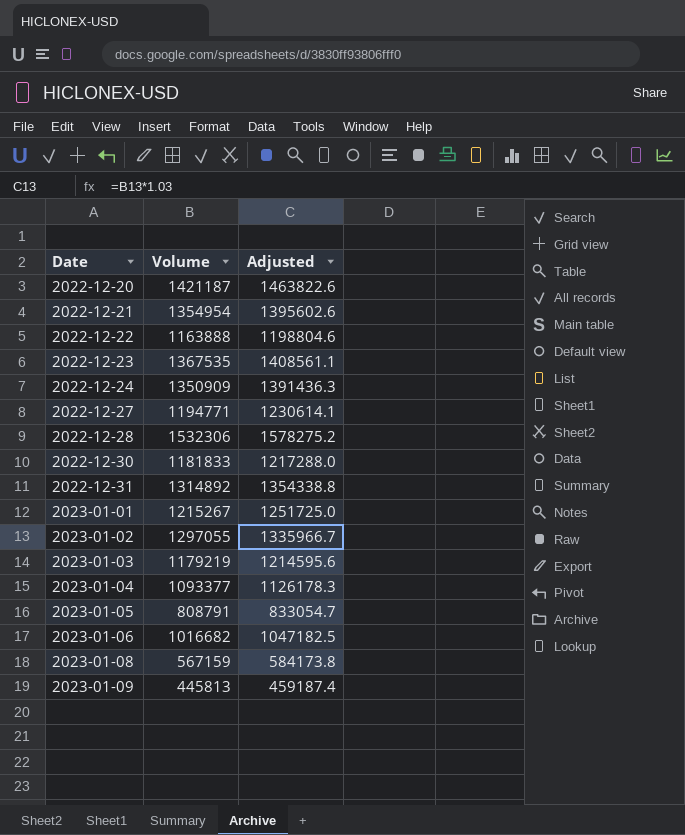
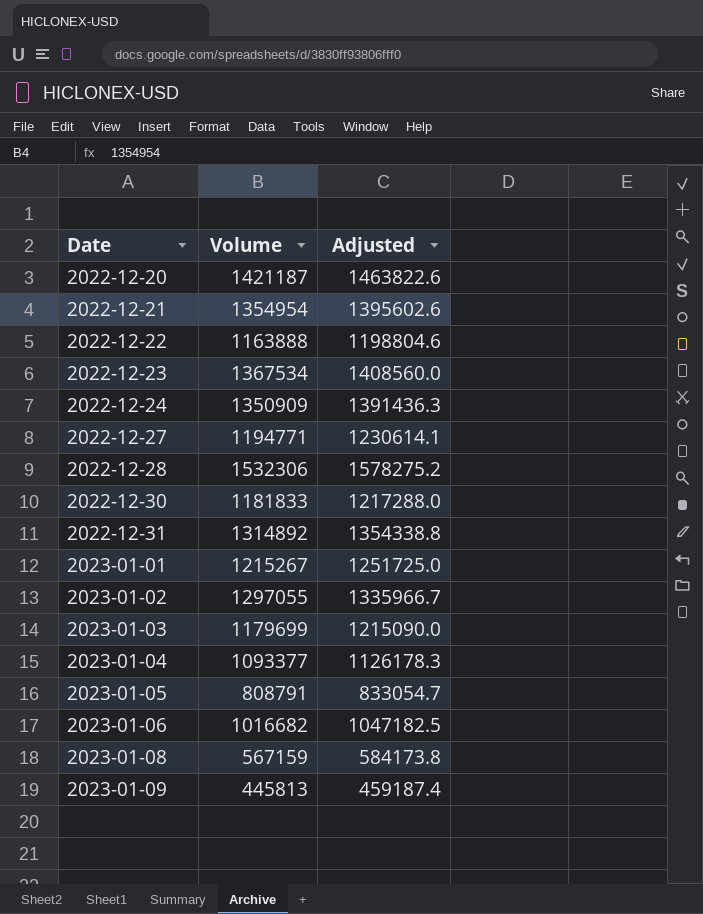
2022-12-23 | Volume: 1367535 -> 1367534
2022-12-23 | Adjusted: 1408561.1 -> 1408560.0
2023-01-03 | Volume: 1179219 -> 1179699
2023-01-03 | Adjusted: 1214595.6 -> 1215090.0

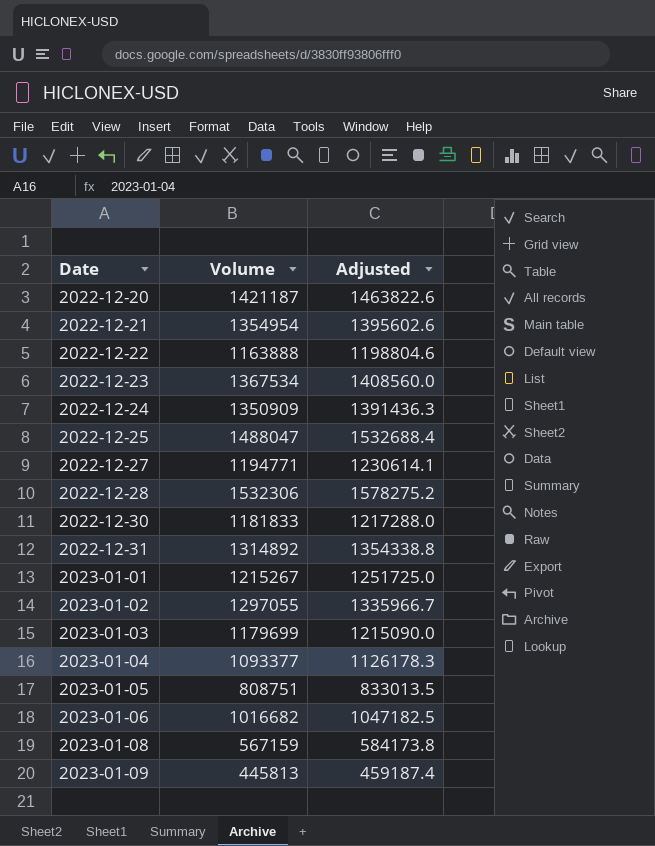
row 2022-12-25: none -> 1488047 | 1532688.4
2023-01-05 | Volume: 808791 -> 808751
2023-01-05 | Adjusted: 833054.7 -> 833013.5

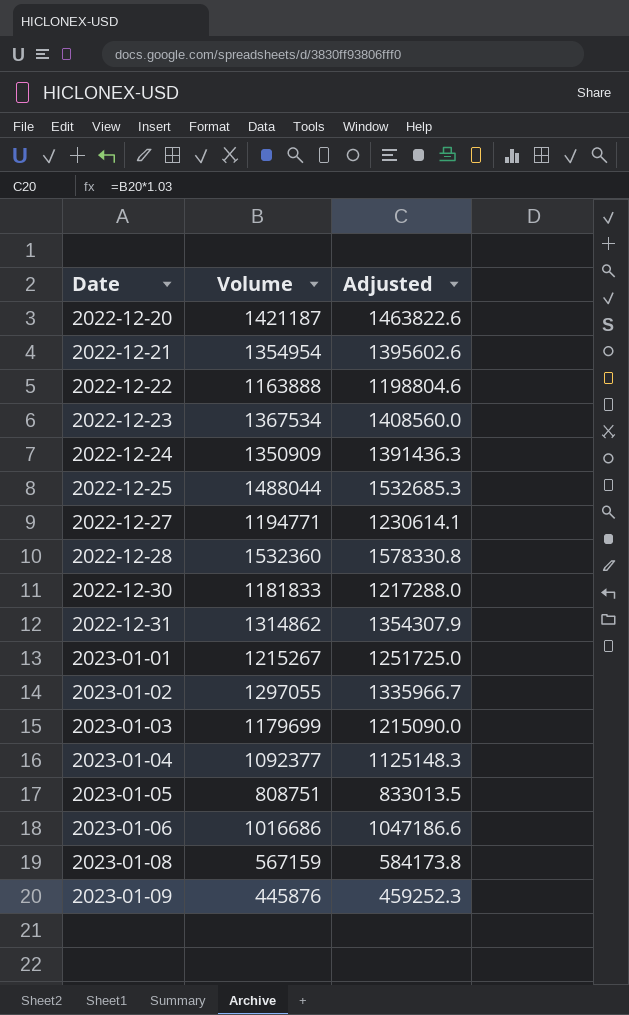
2022-12-25 | Volume: 1488047 -> 1488044
2022-12-25 | Adjusted: 1532688.4 -> 1532685.3
2022-12-28 | Volume: 1532306 -> 1532360
2022-12-28 | Adjusted: 1578275.2 -> 1578330.8
2022-12-31 | Volume: 1314892 -> 1314862
2022-12-31 | Adjusted: 1354338.8 -> 1354307.9
2023-01-04 | Volume: 1093377 -> 1092377
2023-01-04 | Adjusted: 1126178.3 -> 1125148.3
2023-01-06 | Volume: 1016682 -> 1016686
2023-01-06 | Adjusted: 1047182.5 -> 1047186.6
2023-01-09 | Volume: 445813 -> 445876
2023-01-09 | Adjusted: 459187.4 -> 459252.3

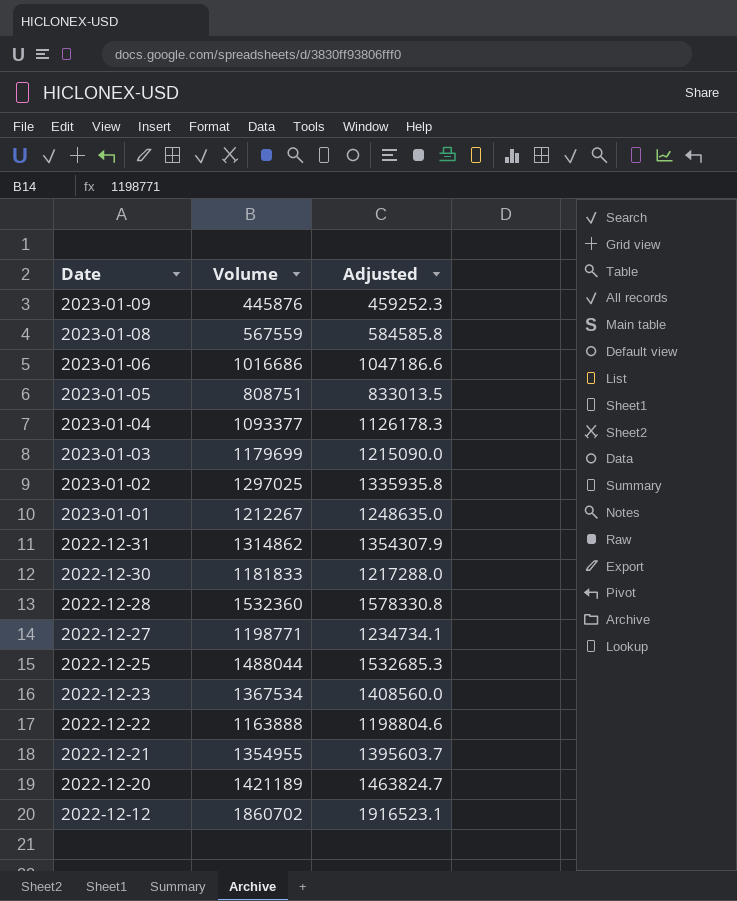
row order: Date ascending -> Date descending
row 2022-12-24: 1350909 | 1391436.3 -> none
2023-01-08 | Volume: 567159 -> 567559
2023-01-08 | Adjusted: 584173.8 -> 584585.8
2023-01-04 | Volume: 1092377 -> 1093377
2023-01-04 | Adjusted: 1125148.3 -> 1126178.3
2023-01-02 | Volume: 1297055 -> 1297025
2023-01-02 | Adjusted: 1335966.7 -> 1335935.8
2023-01-01 | Volume: 1215267 -> 1212267
2023-01-01 | Adjusted: 1251725.0 -> 1248635.0
2022-12-27 | Volume: 1194771 -> 1198771
2022-12-27 | Adjusted: 1230614.1 -> 1234734.1
2022-12-21 | Volume: 1354954 -> 1354955
2022-12-21 | Adjusted: 1395602.6 -> 1395603.7
2022-12-20 | Volume: 1421187 -> 1421189
2022-12-20 | Adjusted: 1463822.6 -> 1463824.7
row 2022-12-12: none -> 1860702 | 1916523.1

